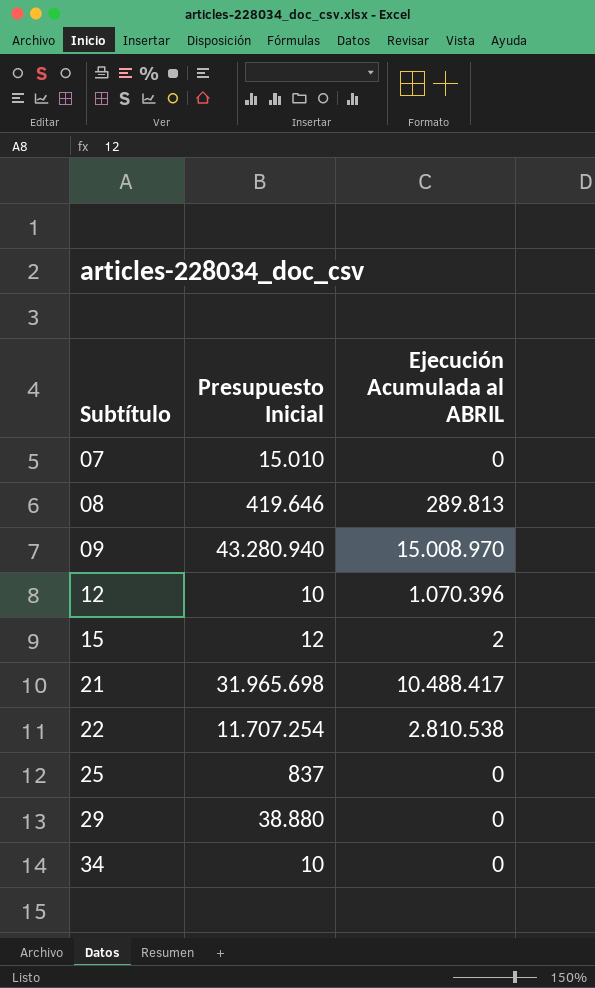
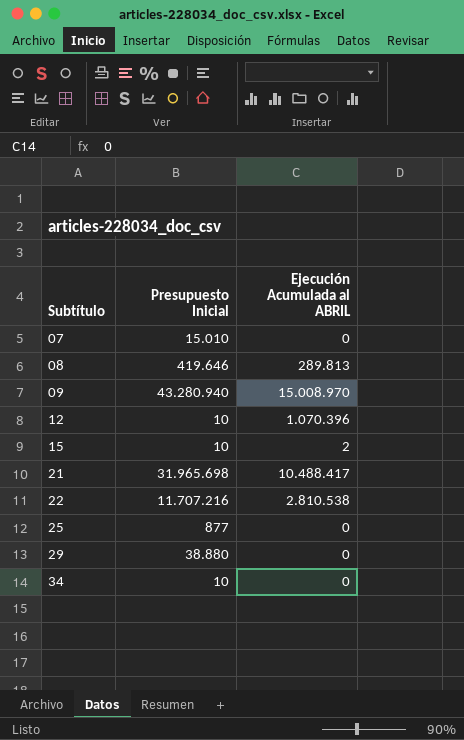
15 | Presupuesto Inicial: 12 -> 10
22 | Presupuesto Inicial: 11.707.254 -> 11.707.216
25 | Presupuesto Inicial: 837 -> 877

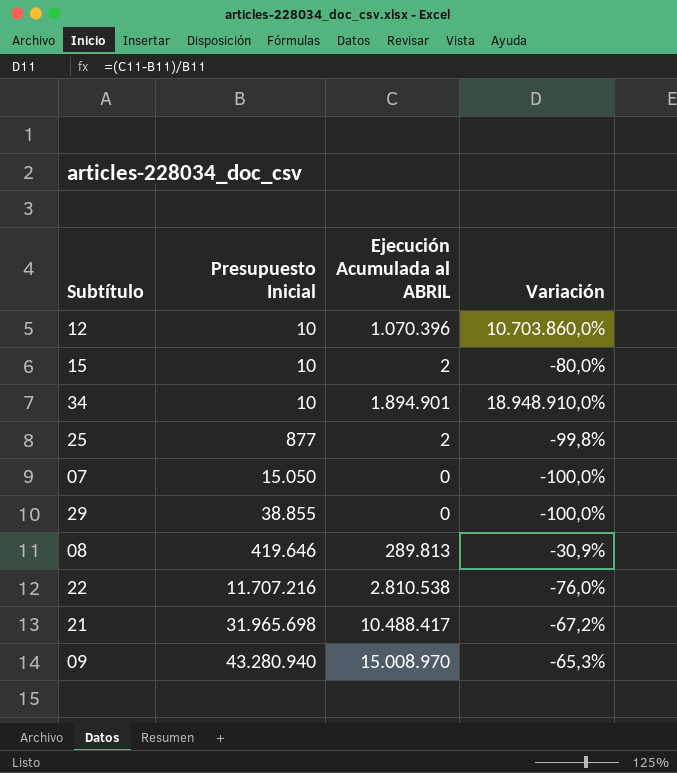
row order: Subtítulo ascending -> Presupuesto Inicial ascending
column Variación | formula: none -> ([Ejecución Acumulada al ABRIL] - [Presupuesto Inicial]) / [Presupuesto Inicial]
34 | Ejecución Acumulada al ABRIL: 0 -> 1.894.901
25 | Ejecución Acumulada al ABRIL: 0 -> 2
07 | Presupuesto Inicial: 15.010 -> 15.050
29 | Presupuesto Inicial: 38.880 -> 38.855

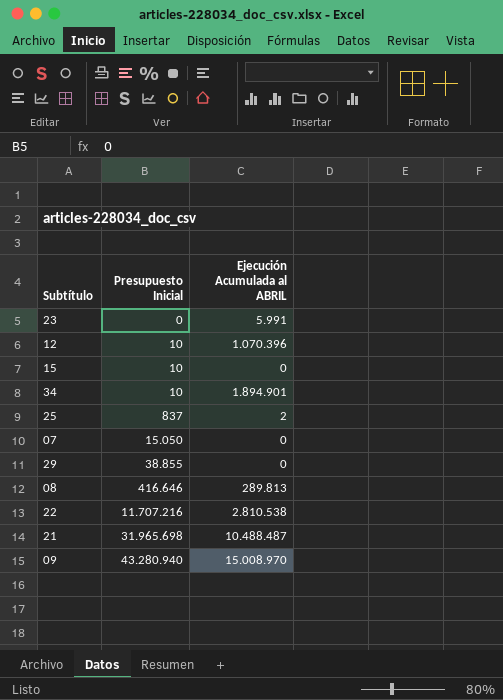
column Variación | formula: ([Ejecución Acumulada al ABRIL] - [Presupuesto Inicial]) / [Presupuesto Inicial] -> none
row 23: none -> 0 | 5.991
15 | Ejecución Acumulada al ABRIL: 2 -> 0
25 | Presupuesto Inicial: 877 -> 837
08 | Presupuesto Inicial: 419.646 -> 416.646
21 | Ejecución Acumulada al ABRIL: 10.488.417 -> 10.488.487

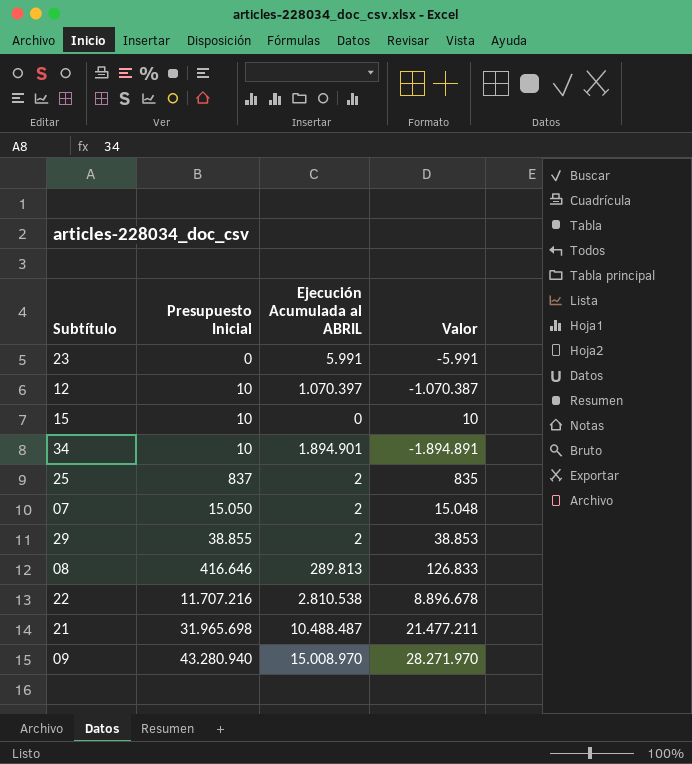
column Valor | formula: none -> [Presupuesto Inicial] - [Ejecución Acumulada al ABRIL]
12 | Ejecución Acumulada al ABRIL: 1.070.396 -> 1.070.397
07 | Ejecución Acumulada al ABRIL: 0 -> 2
29 | Ejecución Acumulada al ABRIL: 0 -> 2

